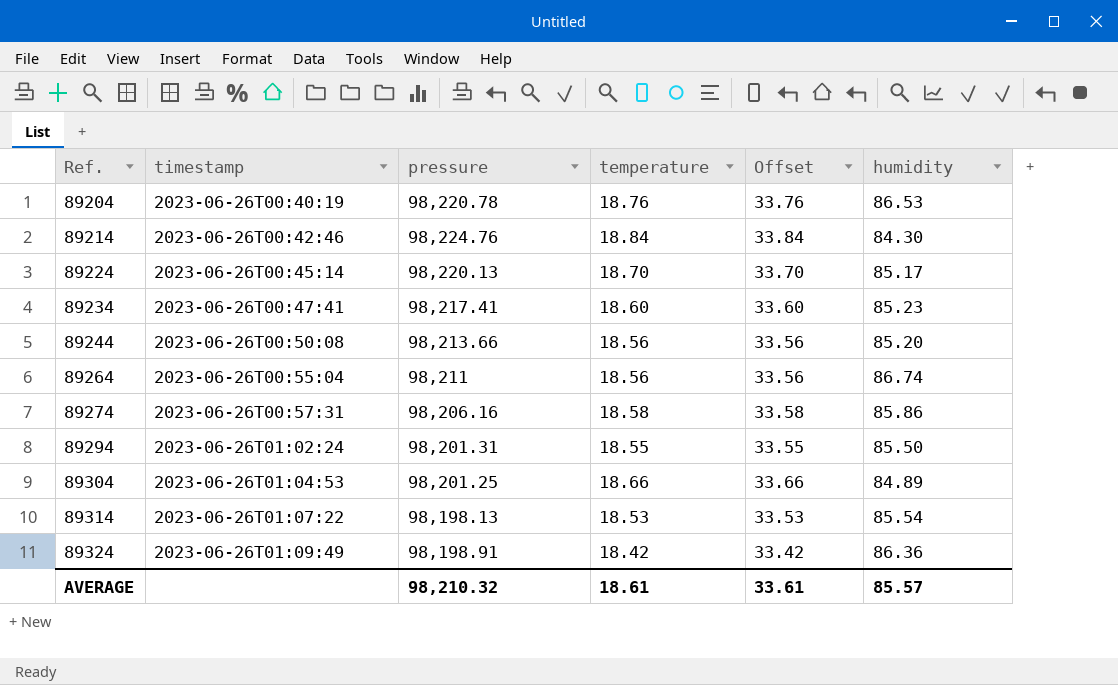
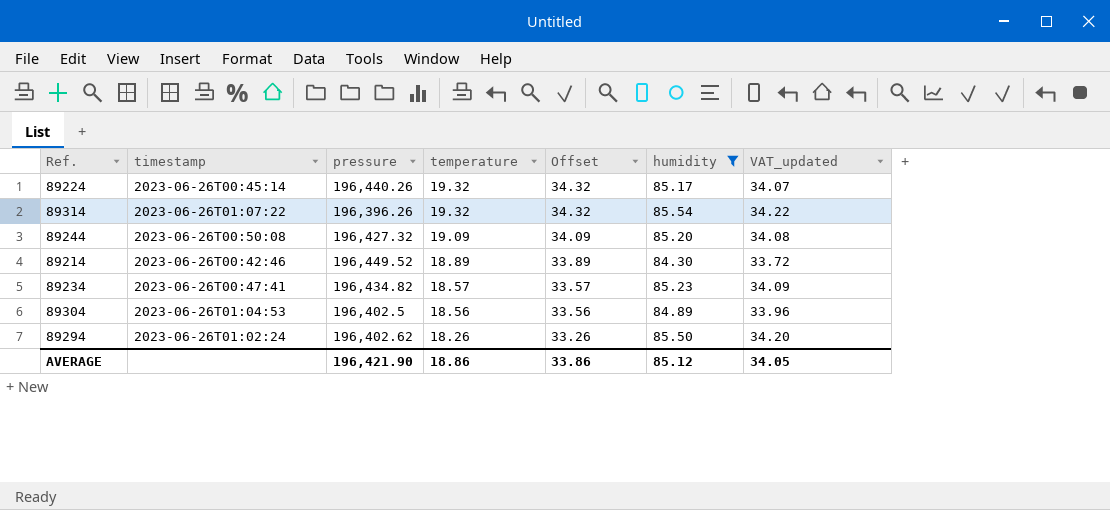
filter: none -> humidity <= 85.54
row order: Ref. ascending -> temperature descending
column VAT_updated | formula: none -> [humidity] * 0.4
89224 | pressure: 98,220.13 -> 196,440.26
89224 | temperature: 18.70 -> 19.32
89224 | Offset: 33.70 -> 34.32
89314 | pressure: 98,198.13 -> 196,396.26
89314 | temperature: 18.53 -> 19.32
89314 | Offset: 33.53 -> 34.32
89244 | pressure: 98,213.66 -> 196,427.32
89244 | temperature: 18.56 -> 19.09
89244 | Offset: 33.56 -> 34.09
89214 | pressure: 98,224.76 -> 196,449.52
89214 | temperature: 18.84 -> 18.89
89214 | Offset: 33.84 -> 33.89
89234 | pressure: 98,217.41 -> 196,434.82
89234 | temperature: 18.60 -> 18.57
89234 | Offset: 33.60 -> 33.57
89304 | pressure: 98,201.25 -> 196,402.5
89304 | temperature: 18.66 -> 18.56
89304 | Offset: 33.66 -> 33.56
89294 | pressure: 98,201.31 -> 196,402.62
89294 | temperature: 18.55 -> 18.26
89294 | Offset: 33.55 -> 33.26
AVERAGE | pressure: 98,210.32 -> 196,421.90
AVERAGE | temperature: 18.61 -> 18.86
AVERAGE | Offset: 33.61 -> 33.86
AVERAGE | humidity: 85.57 -> 85.12

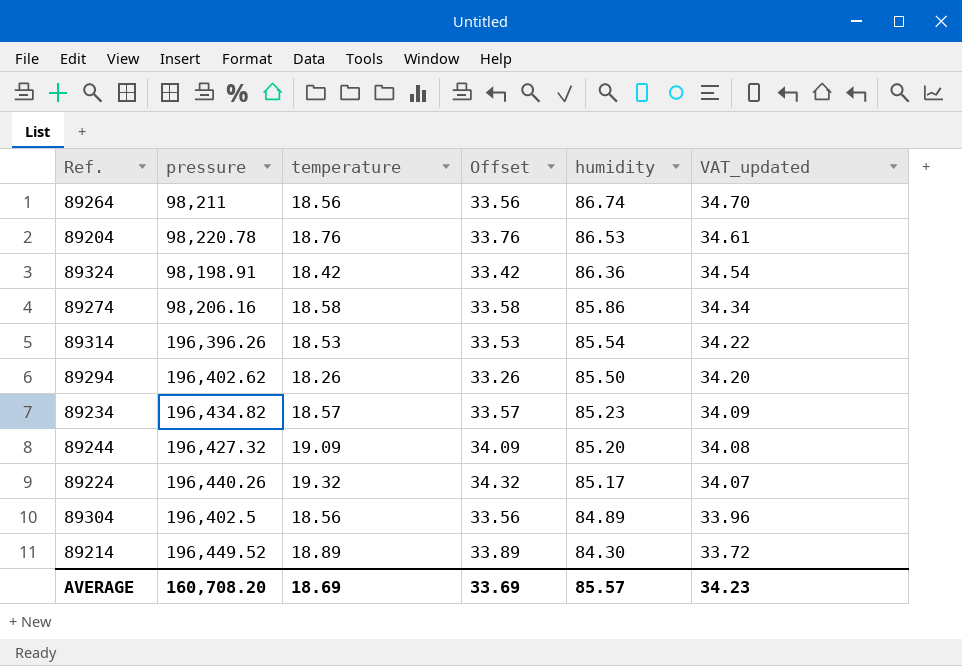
filter: humidity <= 85.54 -> none
row order: temperature descending -> humidity descending
column timestamp | position: 2 -> none
89314 | temperature: 19.32 -> 18.53
89314 | Offset: 34.32 -> 33.53
AVERAGE | pressure: 196,421.90 -> 160,708.20
AVERAGE | temperature: 18.86 -> 18.69
AVERAGE | Offset: 33.86 -> 33.69
AVERAGE | humidity: 85.12 -> 85.57
AVERAGE | VAT_updated: 34.05 -> 34.23

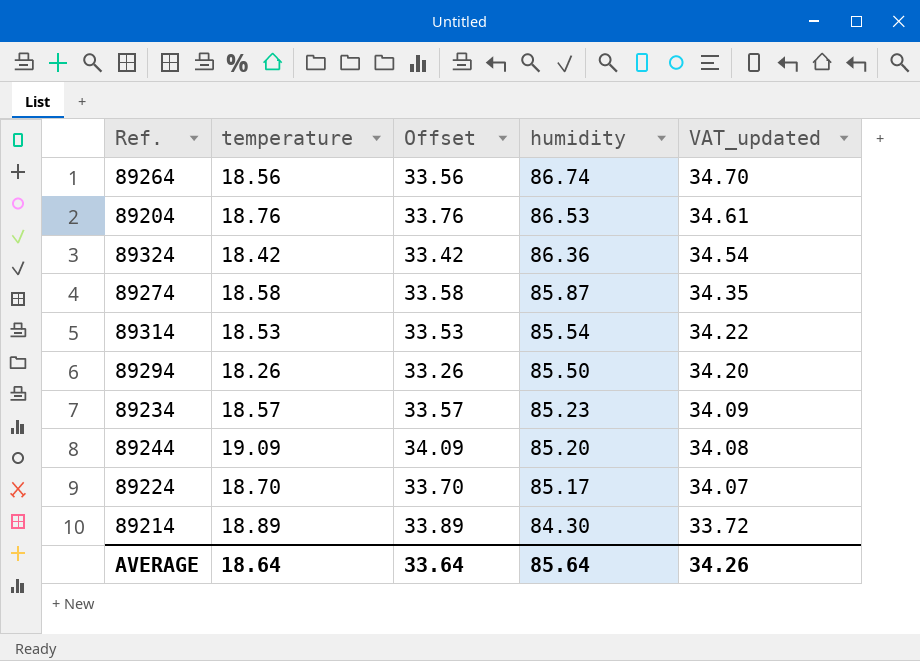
column pressure | position: 2 -> none
row 89304: 196,402.5 | 18.56 | 33.56 | 84.89 | 33.96 -> none
89274 | humidity: 85.86 -> 85.87
89274 | VAT_updated: 34.34 -> 34.35
89224 | temperature: 19.32 -> 18.70
89224 | Offset: 34.32 -> 33.70
AVERAGE | temperature: 18.69 -> 18.64
AVERAGE | Offset: 33.69 -> 33.64
AVERAGE | humidity: 85.57 -> 85.64
AVERAGE | VAT_updated: 34.23 -> 34.26

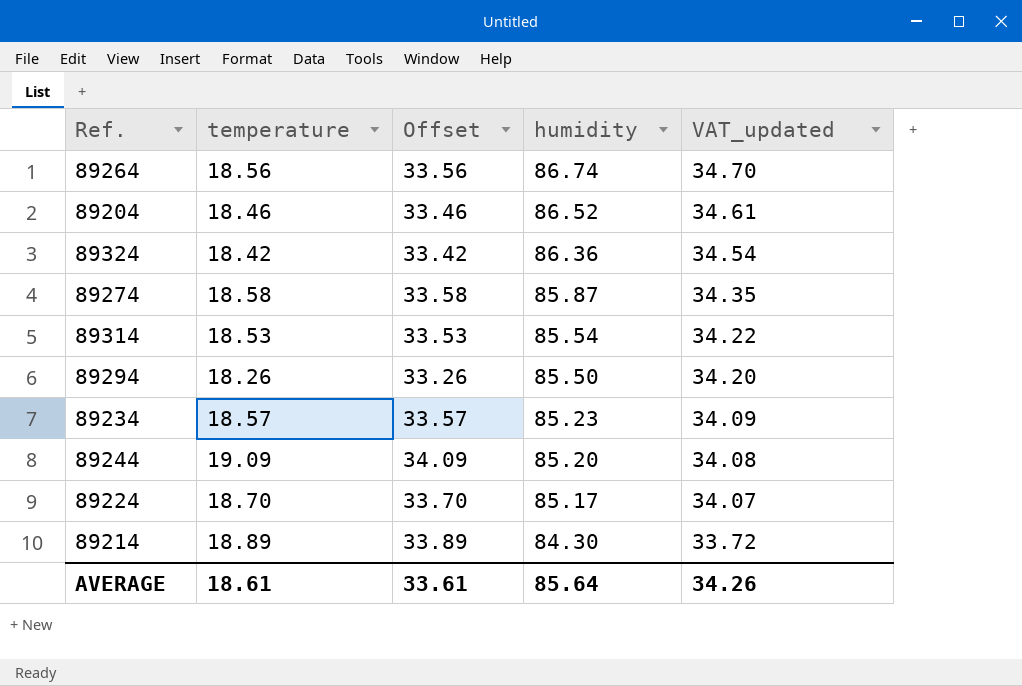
89204 | temperature: 18.76 -> 18.46
89204 | Offset: 33.76 -> 33.46
89204 | humidity: 86.53 -> 86.52
AVERAGE | temperature: 18.64 -> 18.61
AVERAGE | Offset: 33.64 -> 33.61

